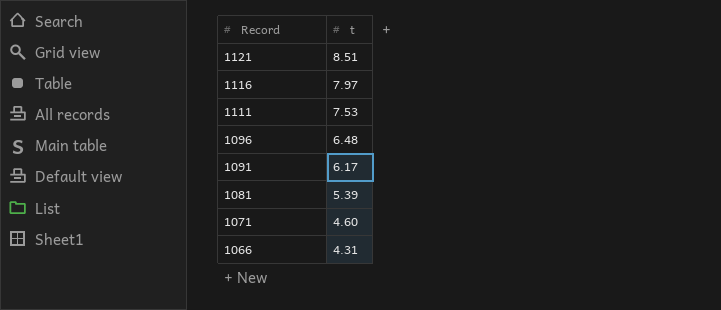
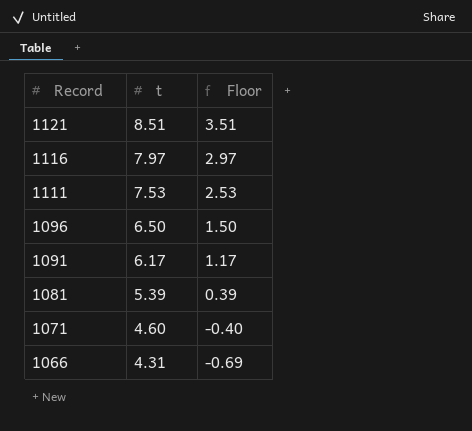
column Floor | formula: none -> [t] - 5
1096 | t: 6.48 -> 6.50

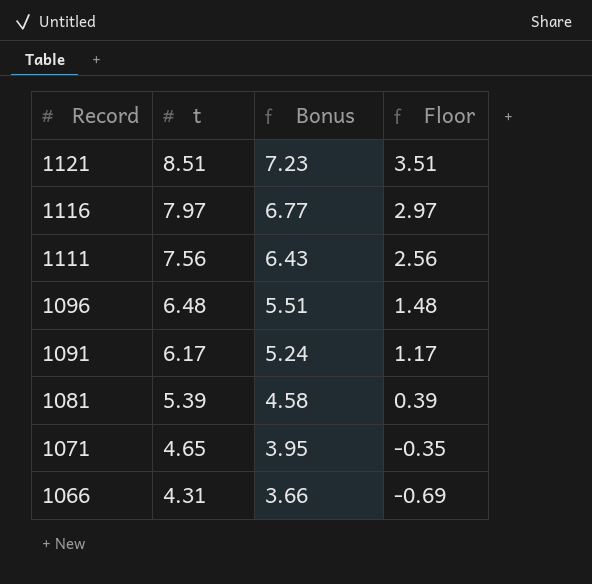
column Bonus | formula: none -> [t] * 0.85
1111 | t: 7.53 -> 7.56
1111 | Floor: 2.53 -> 2.56
1096 | t: 6.50 -> 6.48
1096 | Floor: 1.50 -> 1.48
1071 | t: 4.60 -> 4.65
1071 | Floor: -0.40 -> -0.35

